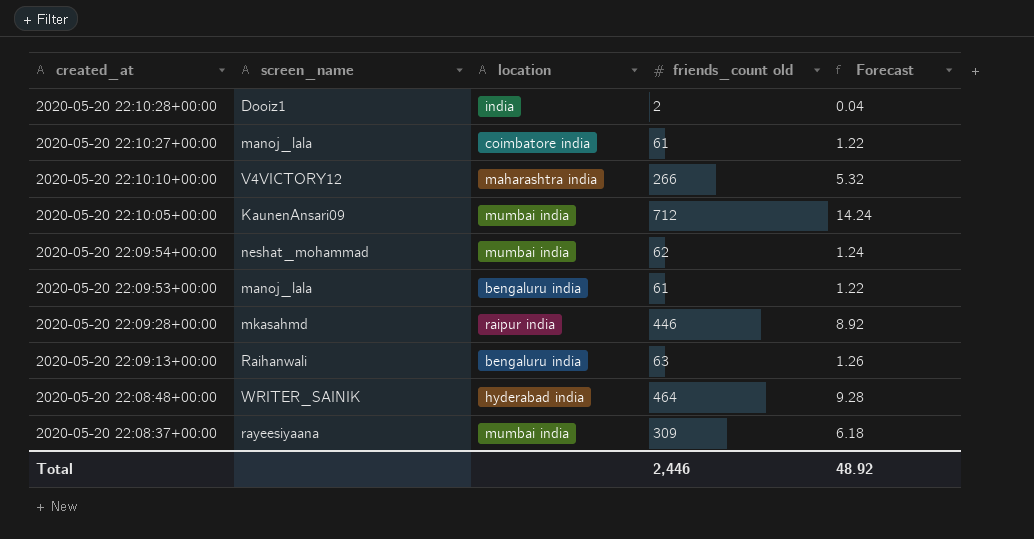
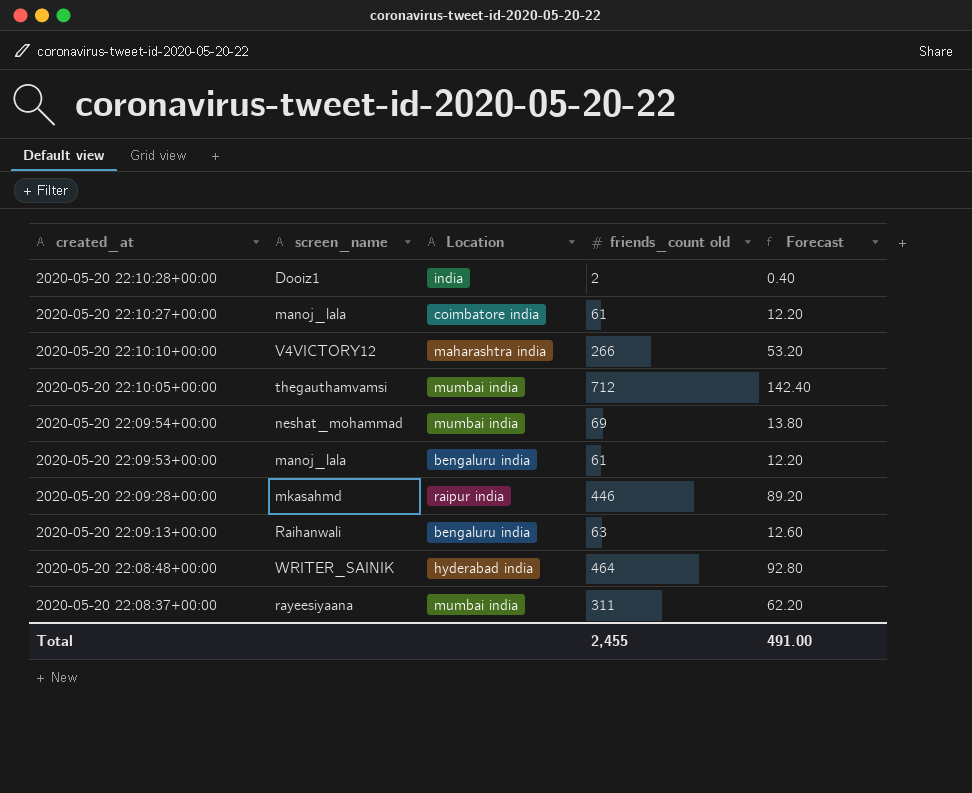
column name: location -> Location
column Forecast | formula: [friends_count old] * 0.02 -> [friends_count old] * 0.2
2020-05-20 22:10:05+00:00 | screen_name: KaunenAnsari09 -> thegauthamvamsi
2020-05-20 22:09:54+00:00 | friends_count old: 62 -> 69
2020-05-20 22:08:37+00:00 | friends_count old: 309 -> 311
Total | friends_count old: 2,446 -> 2,455
Total | Forecast: 48.92 -> 491.00

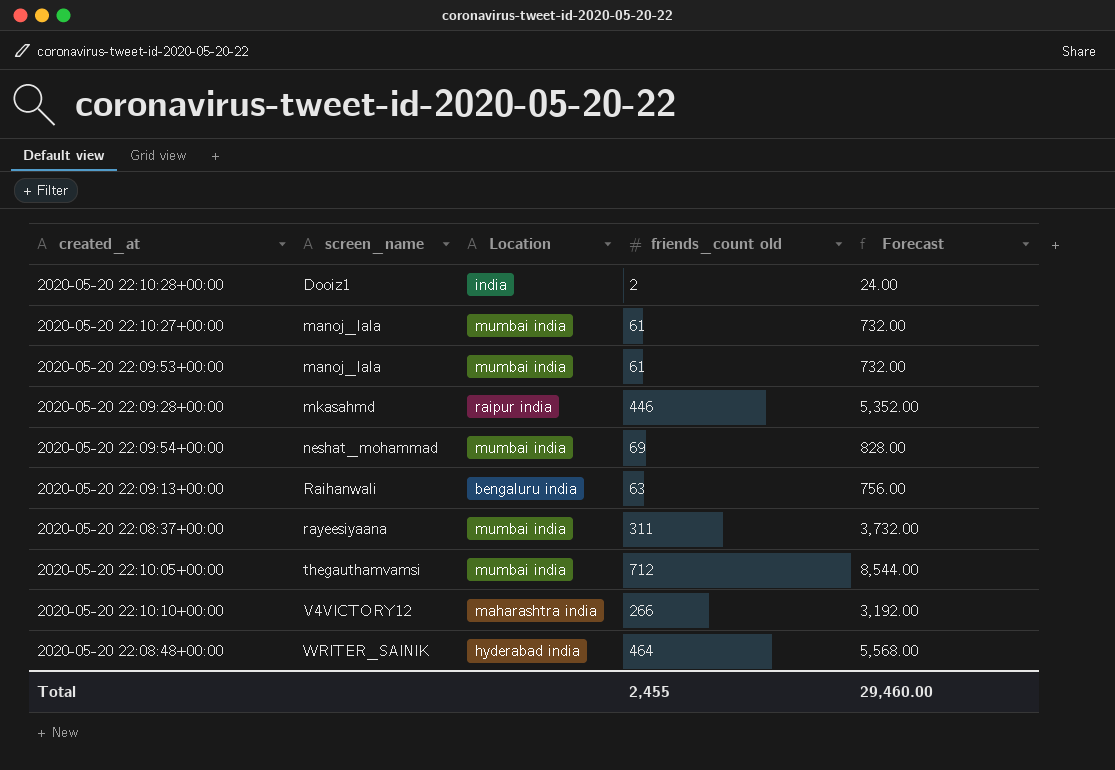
row order: created_at descending -> screen_name ascending
column Forecast | formula: [friends_count old] * 0.2 -> [friends_count old] * 12
2020-05-20 22:10:27+00:00 | Location: coimbatore india -> mumbai india
2020-05-20 22:09:53+00:00 | Location: bengaluru india -> mumbai india
Total | Forecast: 491.00 -> 29,460.00

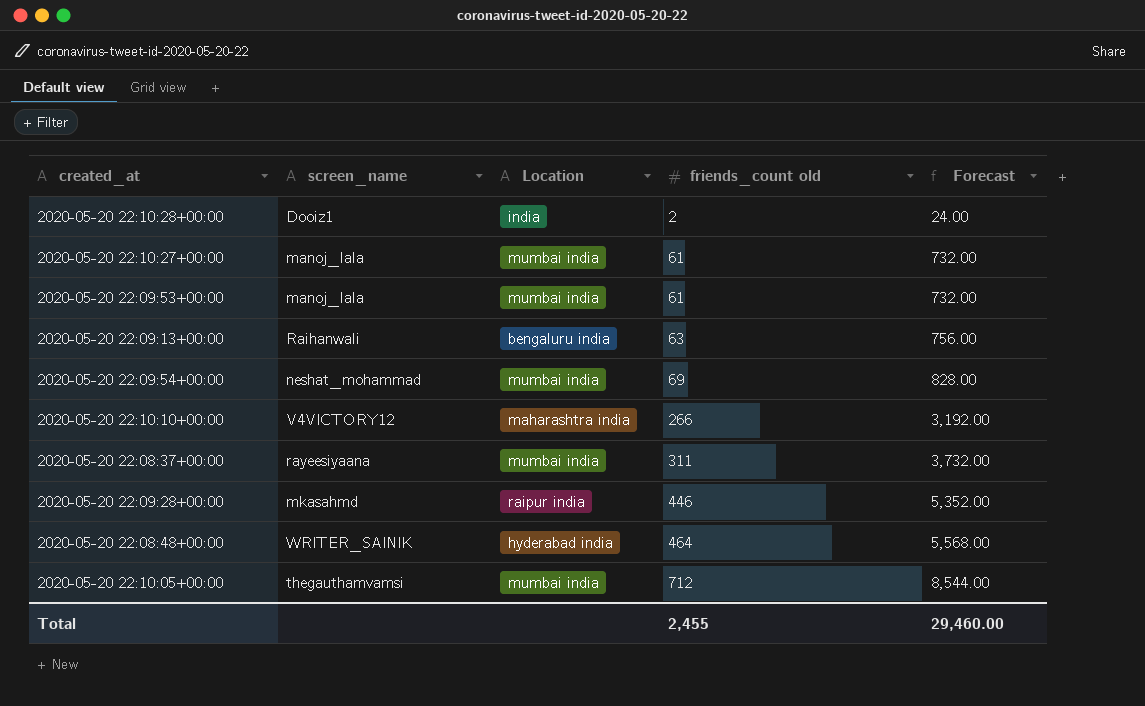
row order: screen_name ascending -> friends_count old ascending

